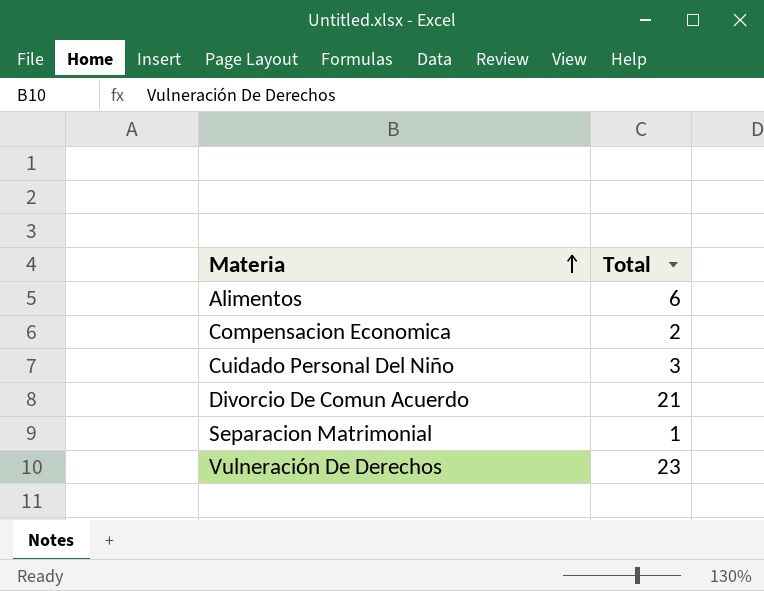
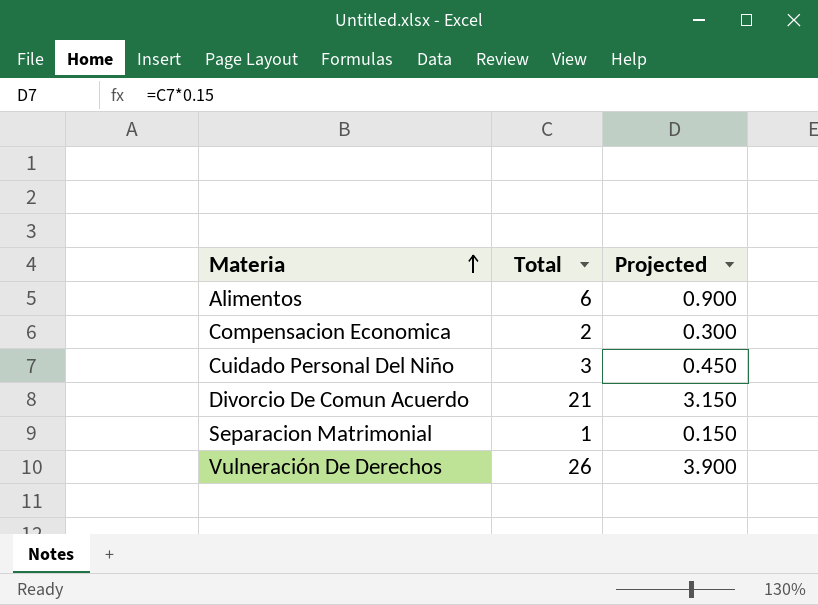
column Projected | formula: none -> [Total] * 0.15
Vulneración De Derechos | Total: 23 -> 26

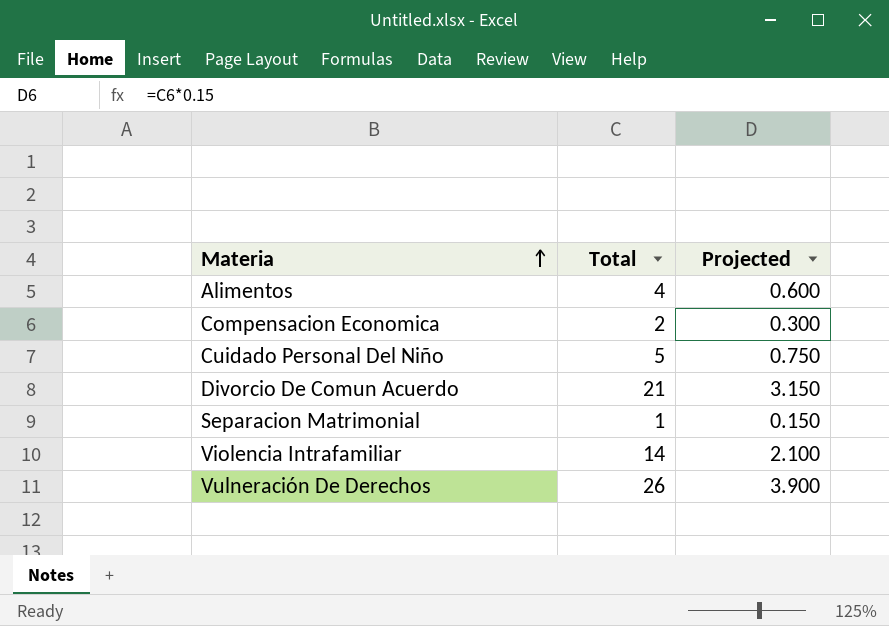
Alimentos | Total: 6 -> 4
Alimentos | Projected: 0.900 -> 0.600
Cuidado Personal Del Niño | Total: 3 -> 5
Cuidado Personal Del Niño | Projected: 0.450 -> 0.750
row Violencia Intrafamiliar: none -> 14 | 2.100

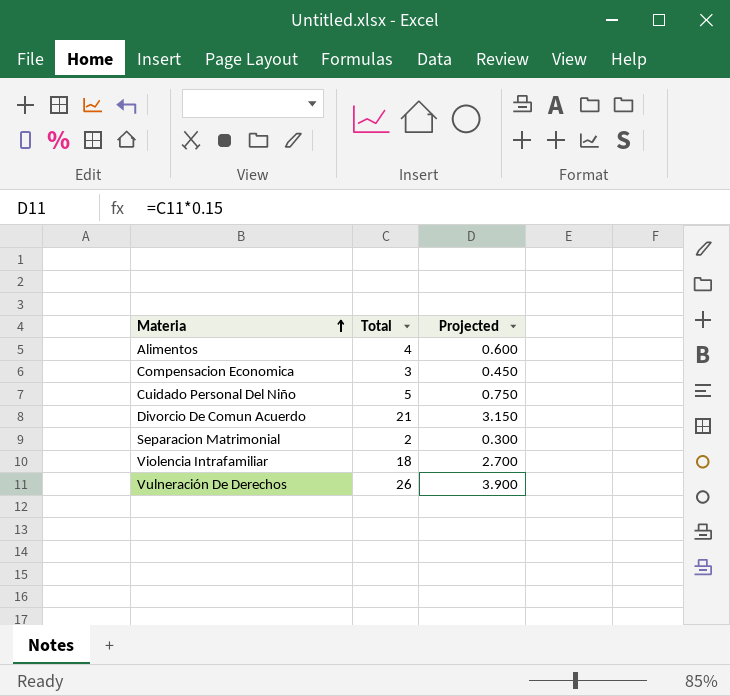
Compensacion Economica | Total: 2 -> 3
Compensacion Economica | Projected: 0.300 -> 0.450
Separacion Matrimonial | Total: 1 -> 2
Separacion Matrimonial | Projected: 0.150 -> 0.300
Violencia Intrafamiliar | Total: 14 -> 18
Violencia Intrafamiliar | Projected: 2.100 -> 2.700

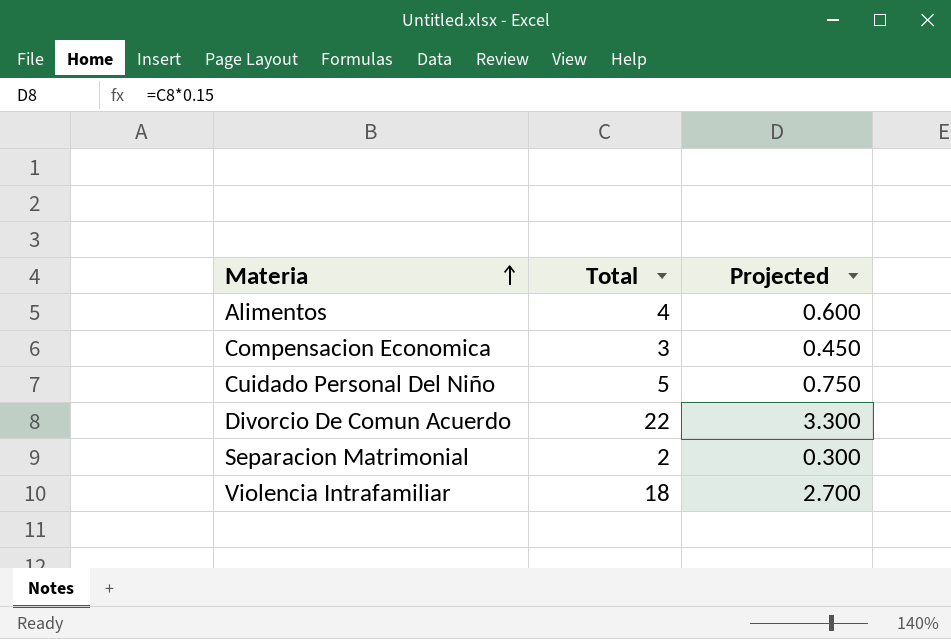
row Vulneración De Derechos: 26 | 3.900 -> none
Divorcio De Comun Acuerdo | Total: 21 -> 22
Divorcio De Comun Acuerdo | Projected: 3.150 -> 3.300

